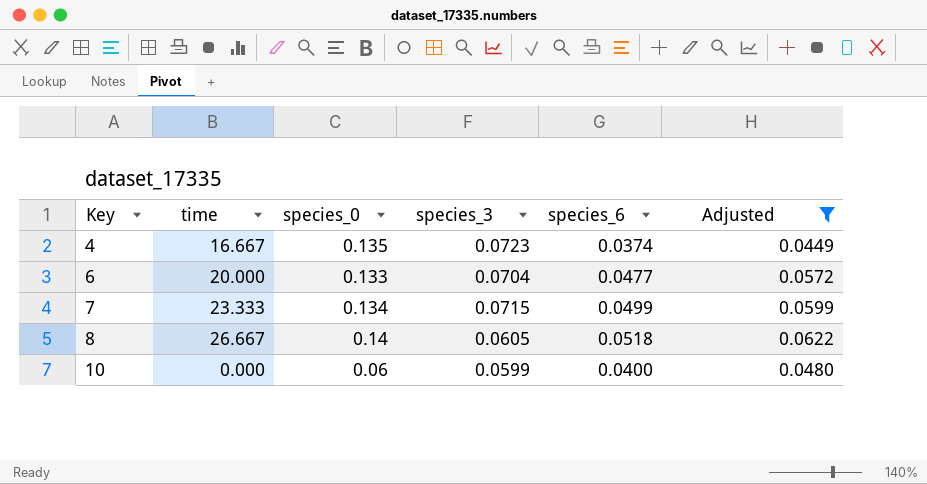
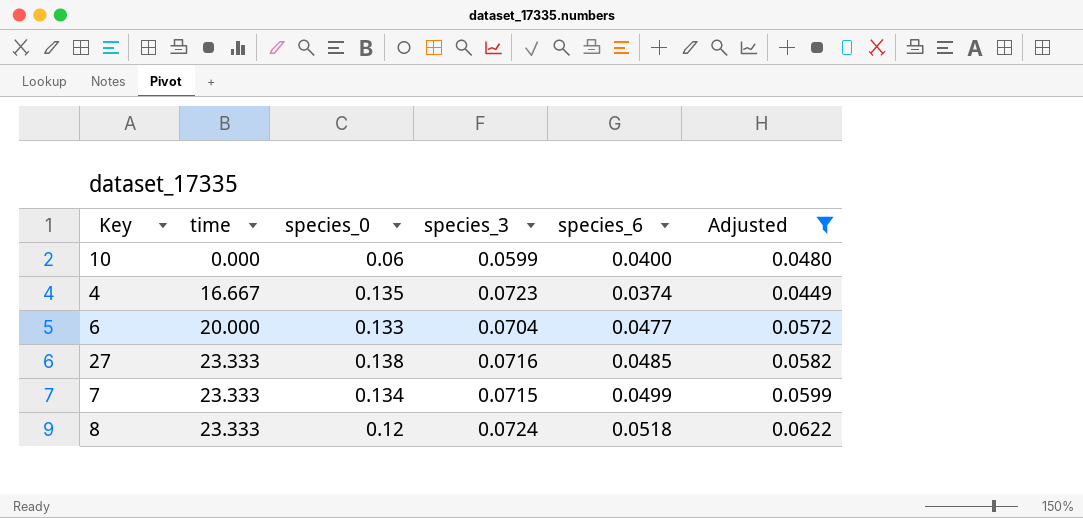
row order: Key ascending -> time ascending
row 27: none -> 23.333 | 0.138 | 0.0716 | 0.0485 | 0.0582
8 | time: 26.667 -> 23.333
8 | species_0: 0.14 -> 0.12
8 | species_3: 0.0605 -> 0.0724

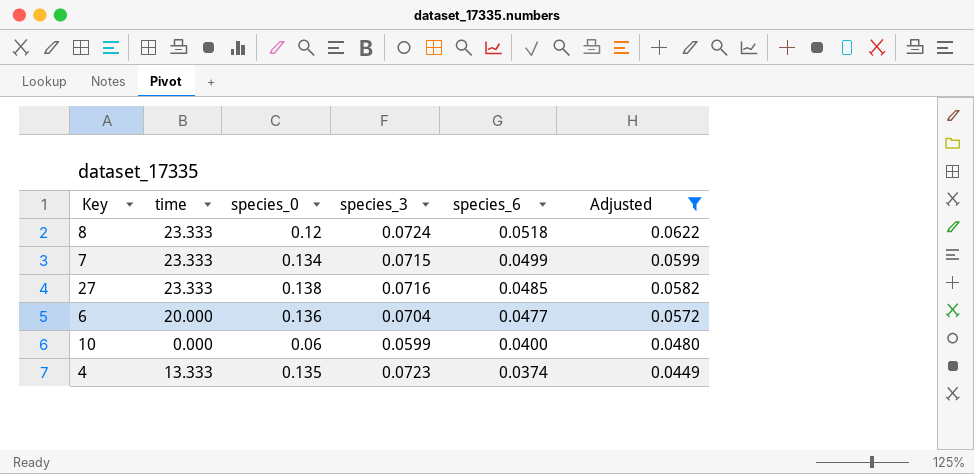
row order: time ascending -> species_6 descending
6 | species_0: 0.133 -> 0.136
4 | time: 16.667 -> 13.333

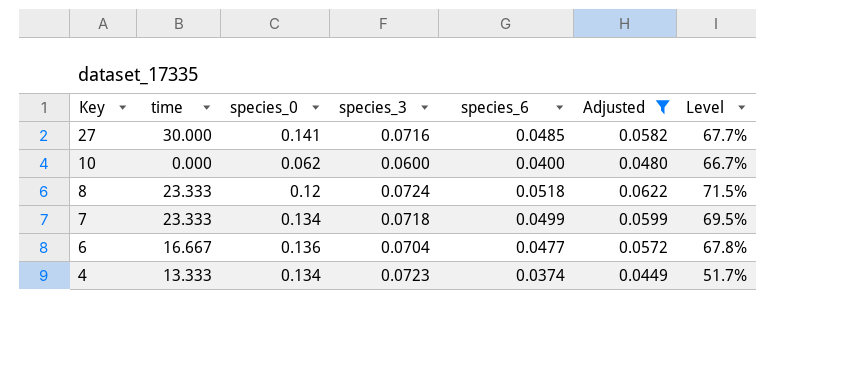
row order: species_6 descending -> Key descending
column Level | formula: none -> [species_6] / [species_3]
27 | time: 23.333 -> 30.000
27 | species_0: 0.138 -> 0.141
10 | species_0: 0.06 -> 0.062
10 | species_3: 0.0599 -> 0.0600
7 | species_3: 0.0715 -> 0.0718
6 | time: 20.000 -> 16.667
4 | species_0: 0.135 -> 0.134

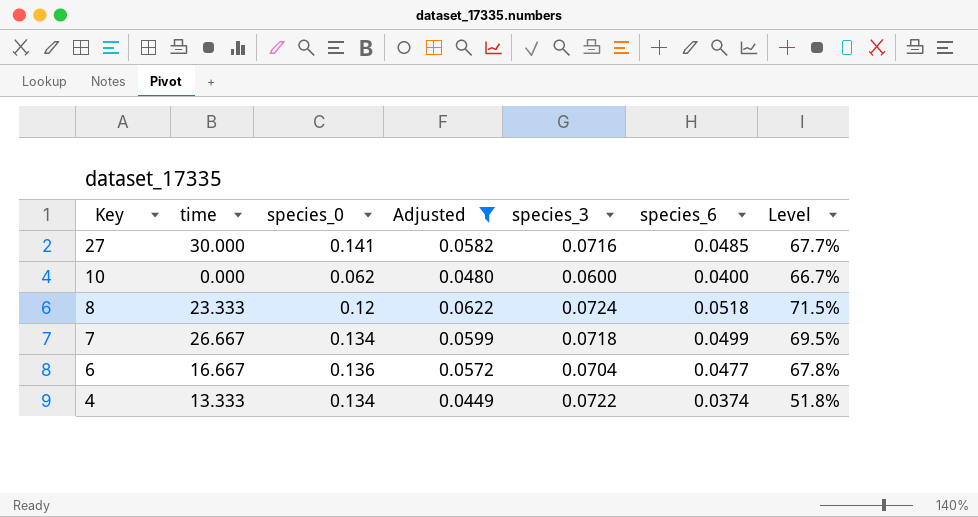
column Adjusted | position: 6 -> 4
7 | time: 23.333 -> 26.667
4 | species_3: 0.0723 -> 0.0722
4 | Level: 51.7% -> 51.8%

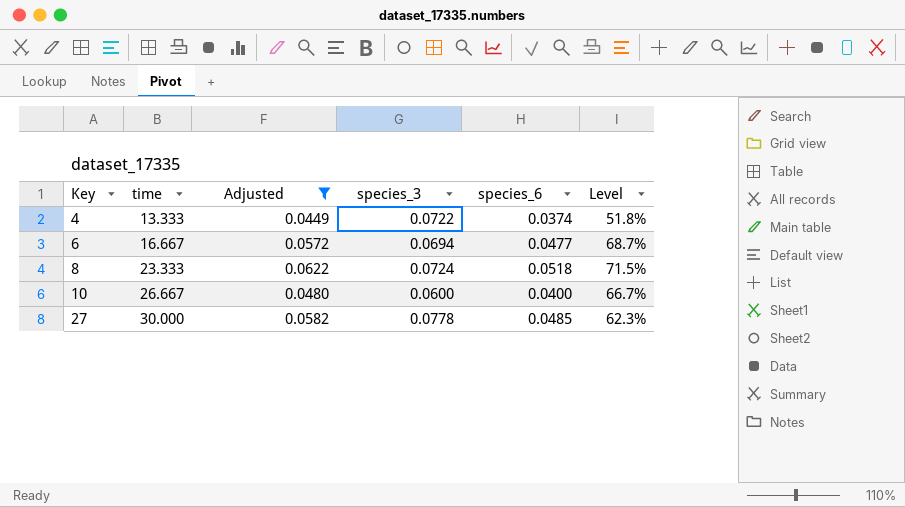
row order: Key descending -> Key ascending
column species_0 | position: 3 -> none
row 7: 26.667 | 0.134 | 0.0599 | 0.0718 | 0.0499 | 69.5% -> none
6 | species_3: 0.0704 -> 0.0694
6 | Level: 67.8% -> 68.7%
10 | time: 0.000 -> 26.667
27 | species_3: 0.0716 -> 0.0778
27 | Level: 67.7% -> 62.3%

